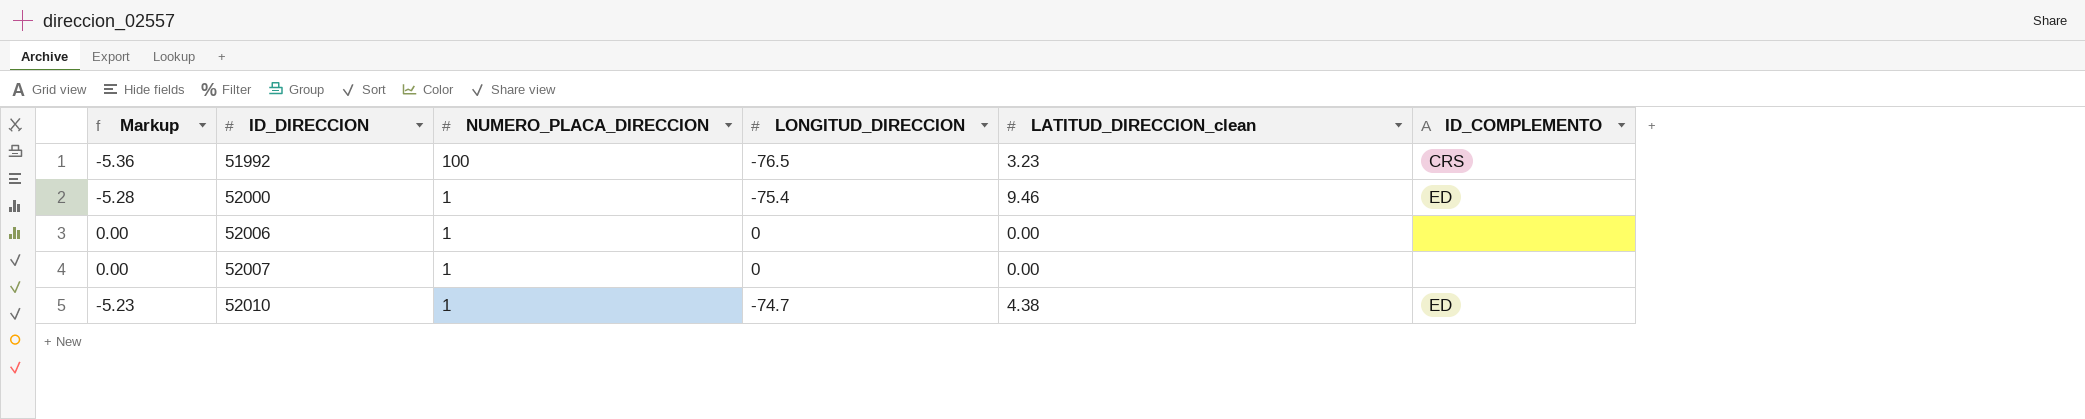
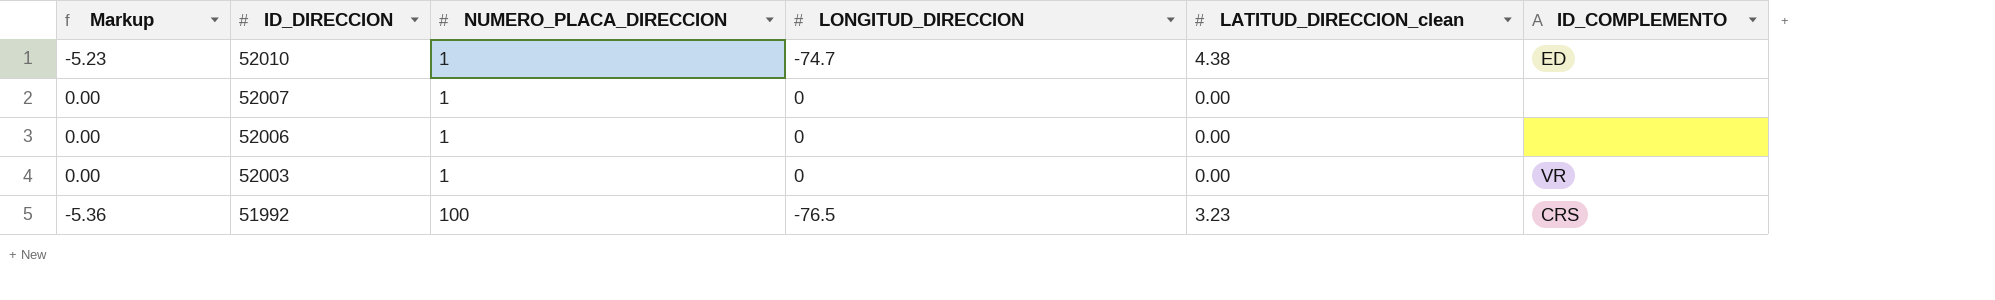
row order: ID_DIRECCION ascending -> ID_DIRECCION descending
row 52000: -5.28 | 1 | -75.4 | 9.46 | ED -> none
row 52003: none -> 0.00 | 1 | 0 | 0.00 | VR

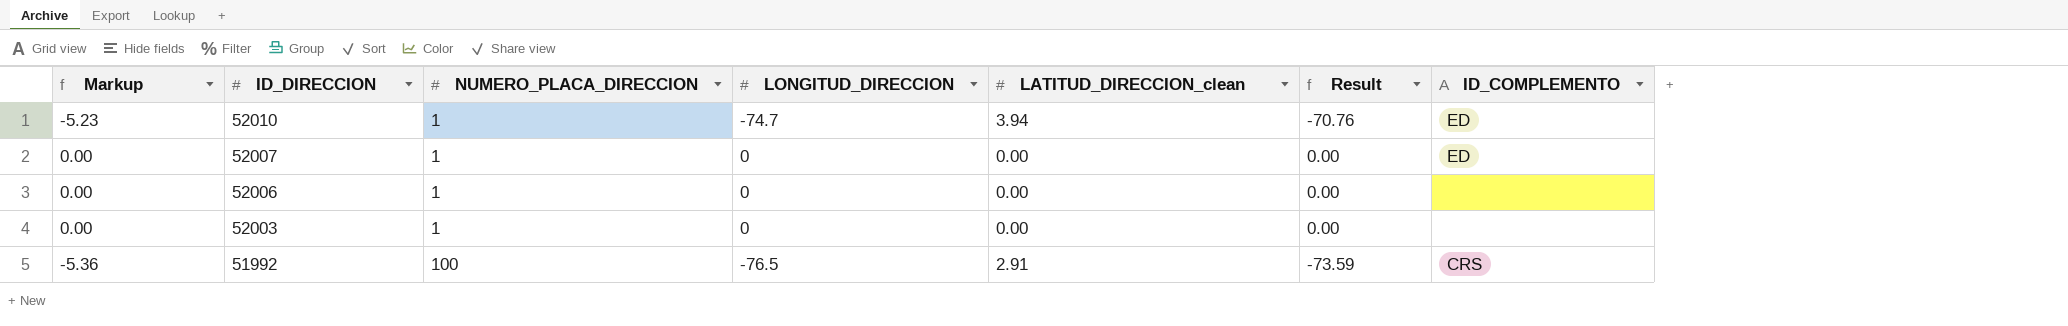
column Result | formula: none -> [LONGITUD_DIRECCION] + [LATITUD_DIRECCION_clean]
52010 | LATITUD_DIRECCION_clean: 4.38 -> 3.94
52007 | ID_COMPLEMENTO: none -> ED
52003 | ID_COMPLEMENTO: VR -> none
51992 | LATITUD_DIRECCION_clean: 3.23 -> 2.91

